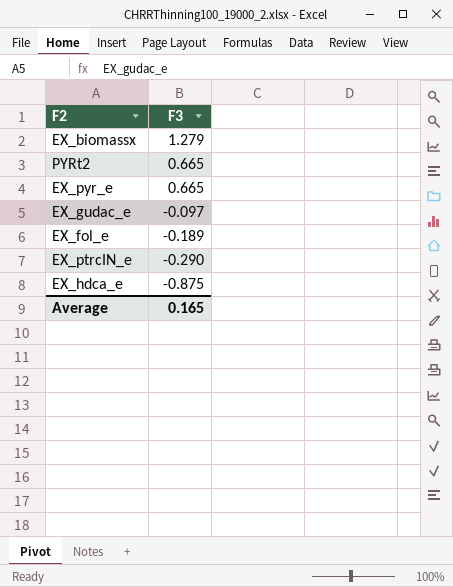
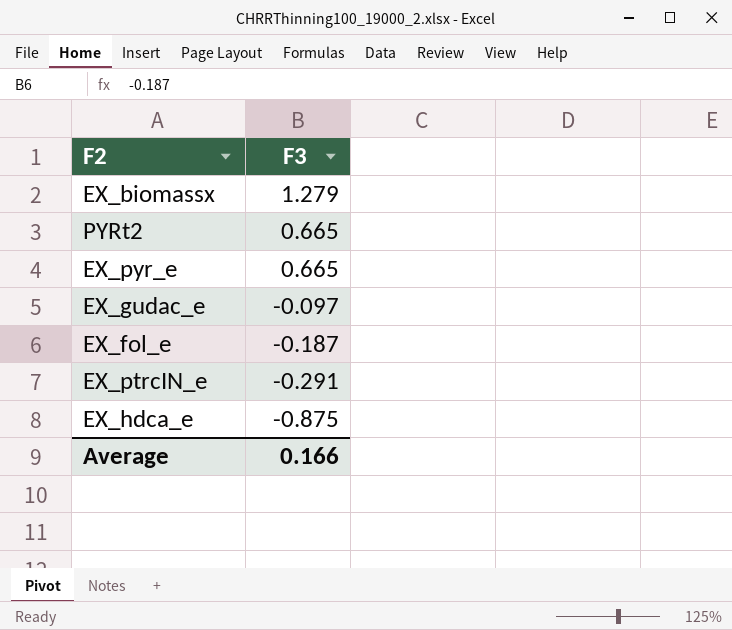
EX_fol_e | F3: -0.189 -> -0.187
EX_ptrcIN_e | F3: -0.290 -> -0.291
Average | F3: 0.165 -> 0.166

